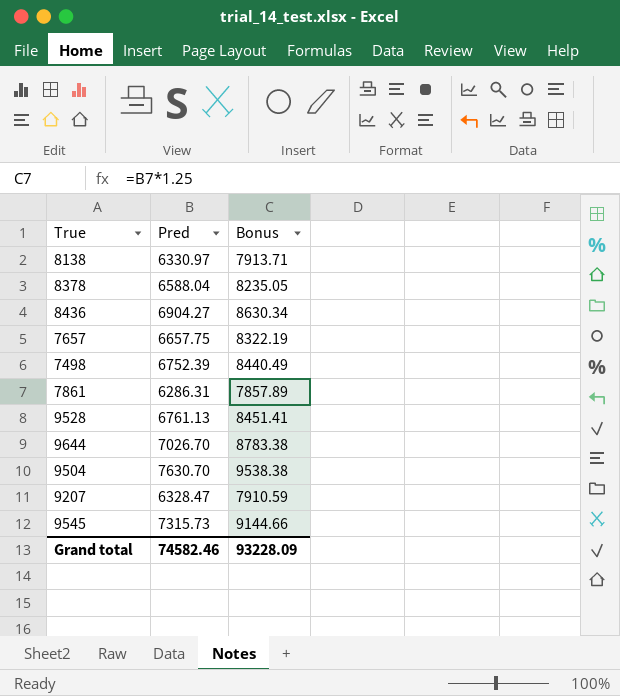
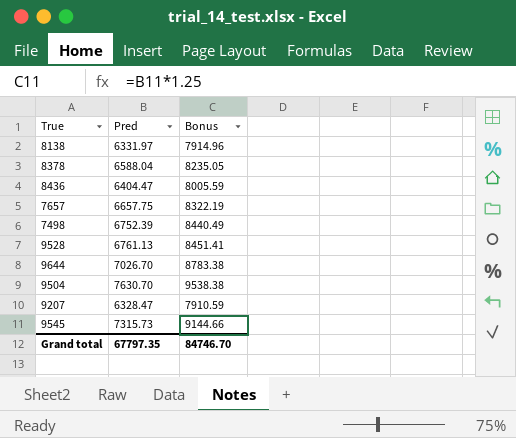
row 7861: 6286.31 | 7857.89 -> none
8138 | Pred: 6330.97 -> 6331.97
8138 | Bonus: 7913.71 -> 7914.96
8436 | Pred: 6904.27 -> 6404.47
8436 | Bonus: 8630.34 -> 8005.59
Grand total | Pred: 74582.46 -> 67797.35
Grand total | Bonus: 93228.09 -> 84746.70

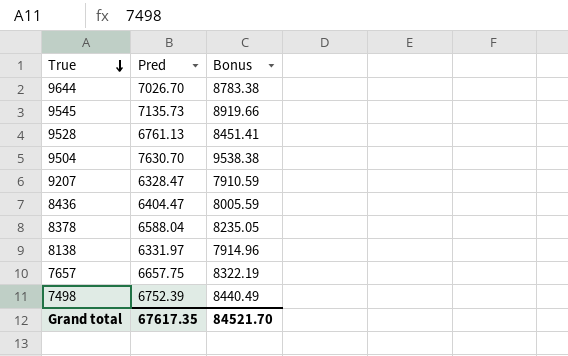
row order: none -> True descending
9545 | Pred: 7315.73 -> 7135.73
9545 | Bonus: 9144.66 -> 8919.66
Grand total | Pred: 67797.35 -> 67617.35
Grand total | Bonus: 84746.70 -> 84521.70

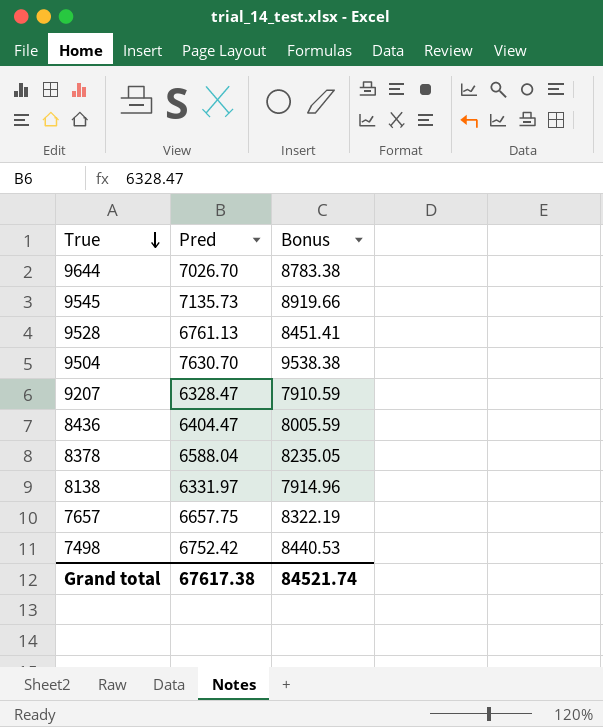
7498 | Pred: 6752.39 -> 6752.42
7498 | Bonus: 8440.49 -> 8440.53
Grand total | Pred: 67617.35 -> 67617.38
Grand total | Bonus: 84521.70 -> 84521.74

